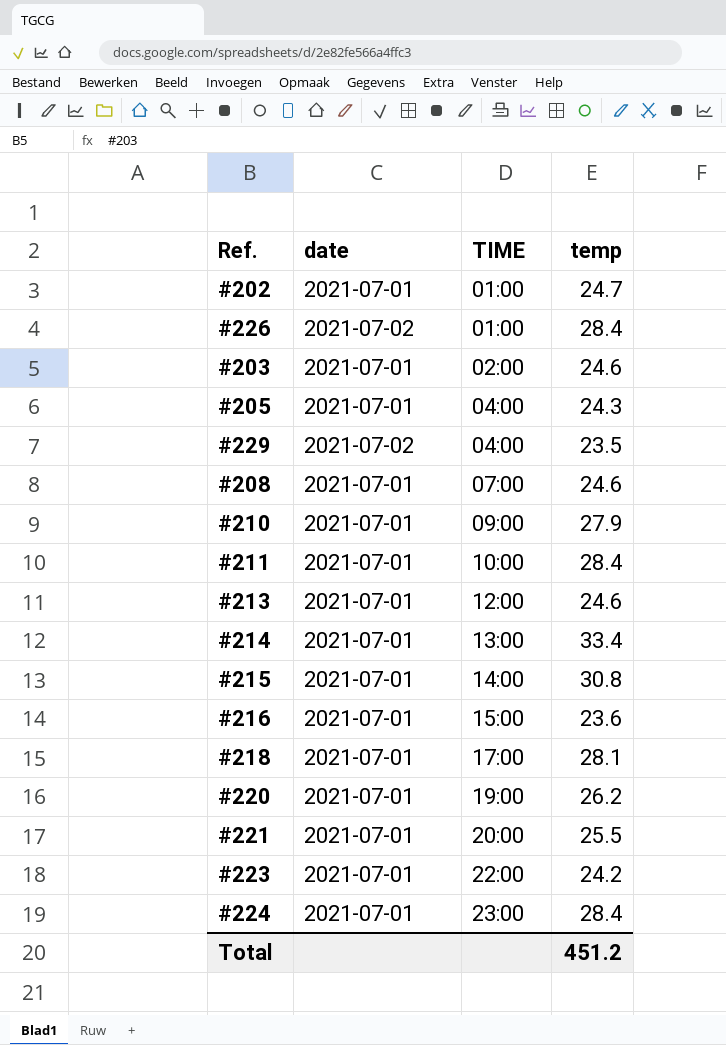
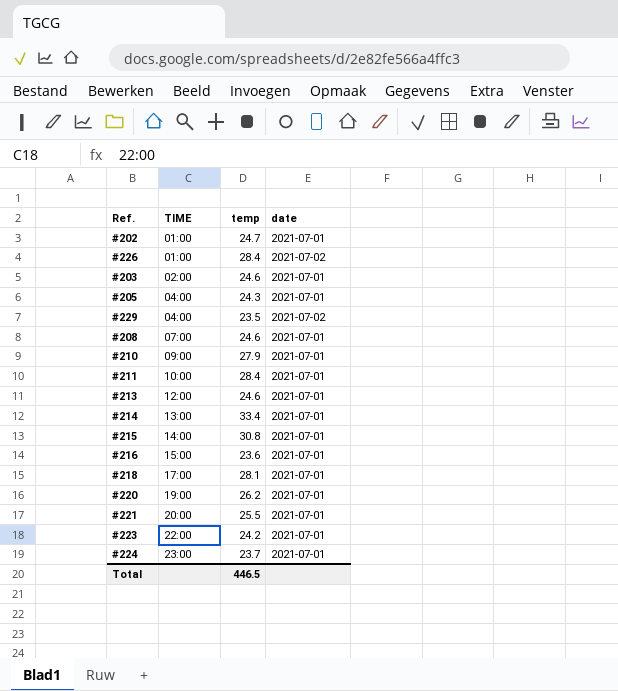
column date | position: 2 -> 4
#224 | temp: 28.4 -> 23.7
Total | temp: 451.2 -> 446.5

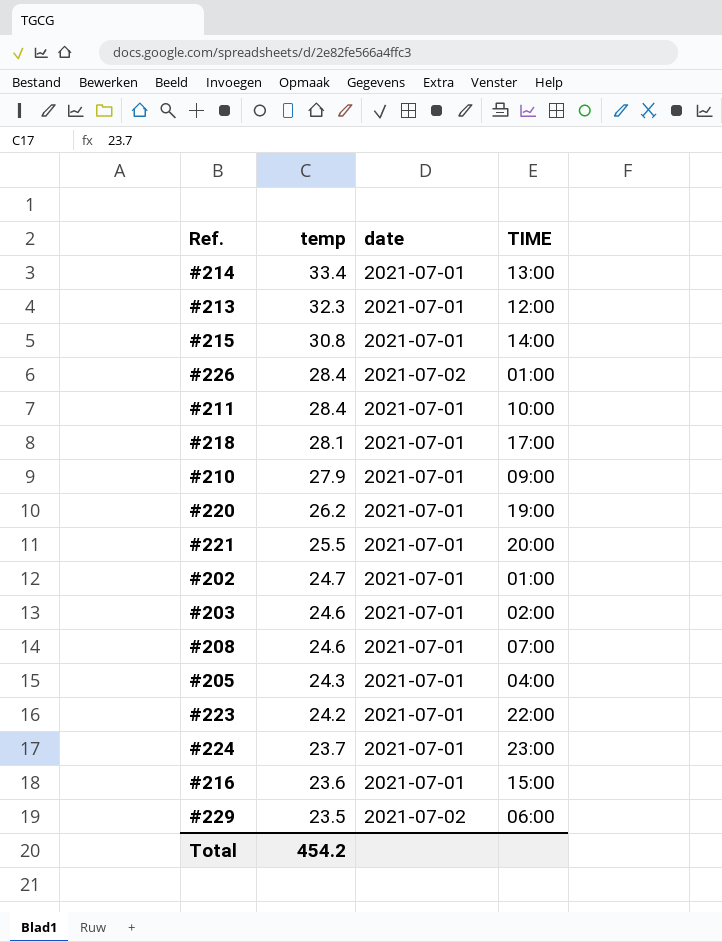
row order: TIME ascending -> temp descending
column TIME | position: 2 -> 4
#213 | temp: 24.6 -> 32.3
#229 | TIME: 04:00 -> 06:00
Total | temp: 446.5 -> 454.2

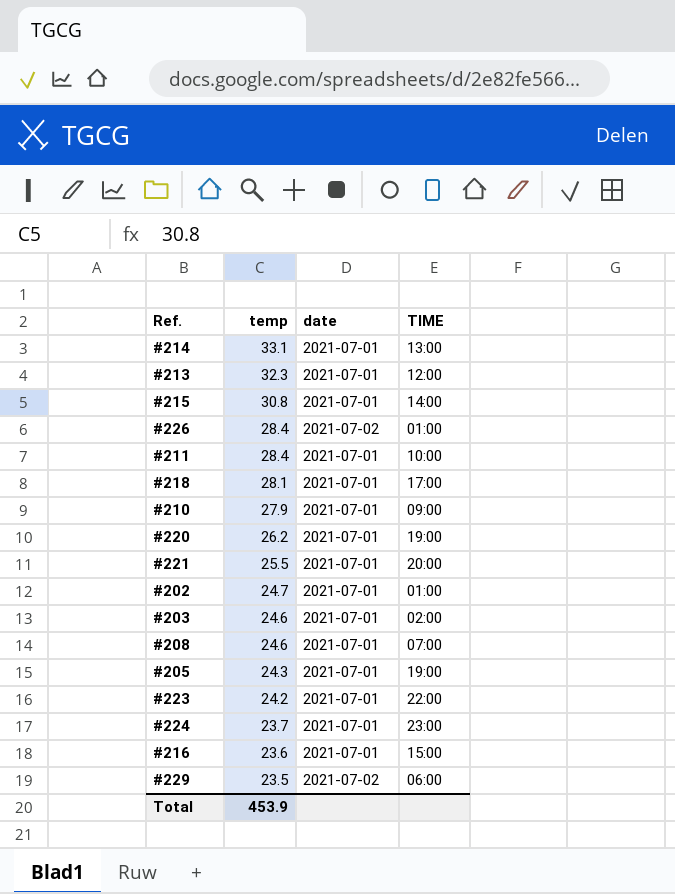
#214 | temp: 33.4 -> 33.1
#205 | TIME: 04:00 -> 19:00
Total | temp: 454.2 -> 453.9

